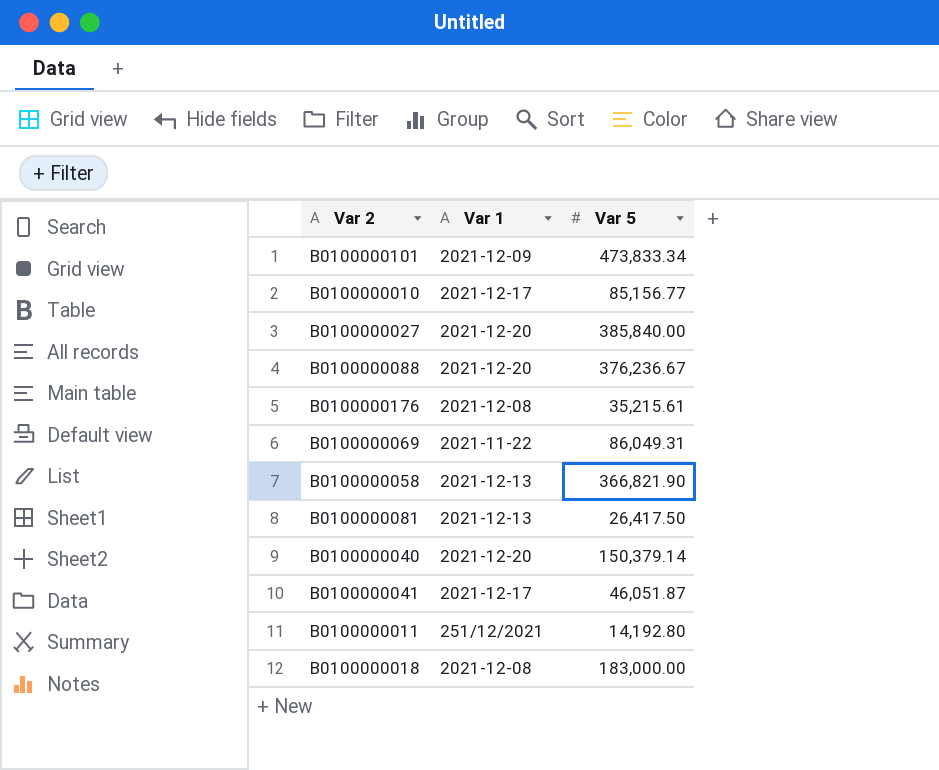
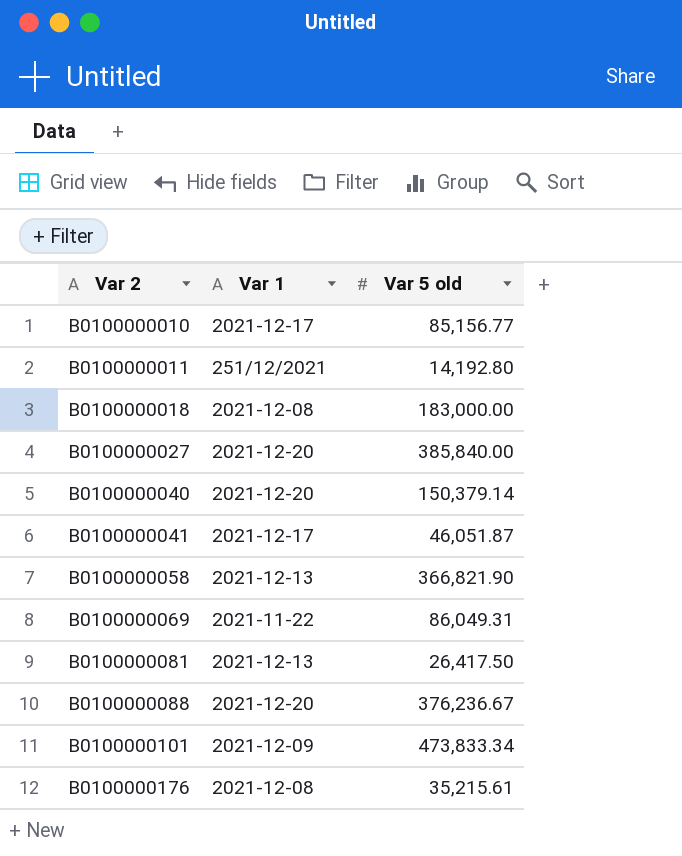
row order: none -> Var 2 ascending
column name: Var 5 -> Var 5 old

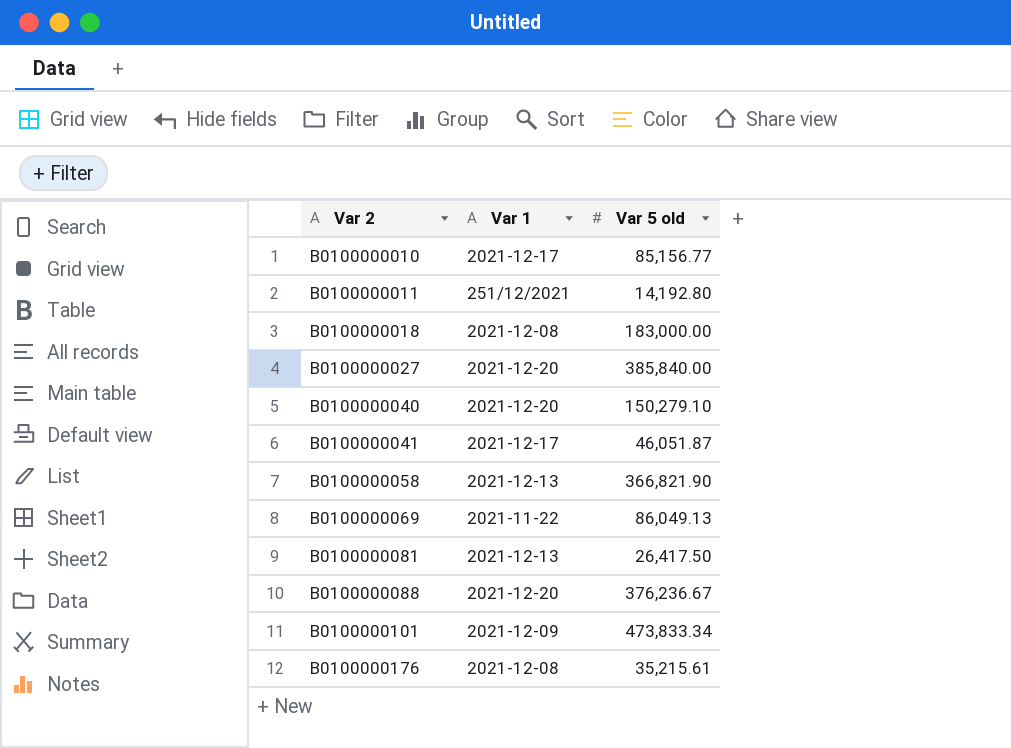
B0100000040 | Var 5 old: 150,379.14 -> 150,279.10
B0100000069 | Var 5 old: 86,049.31 -> 86,049.13

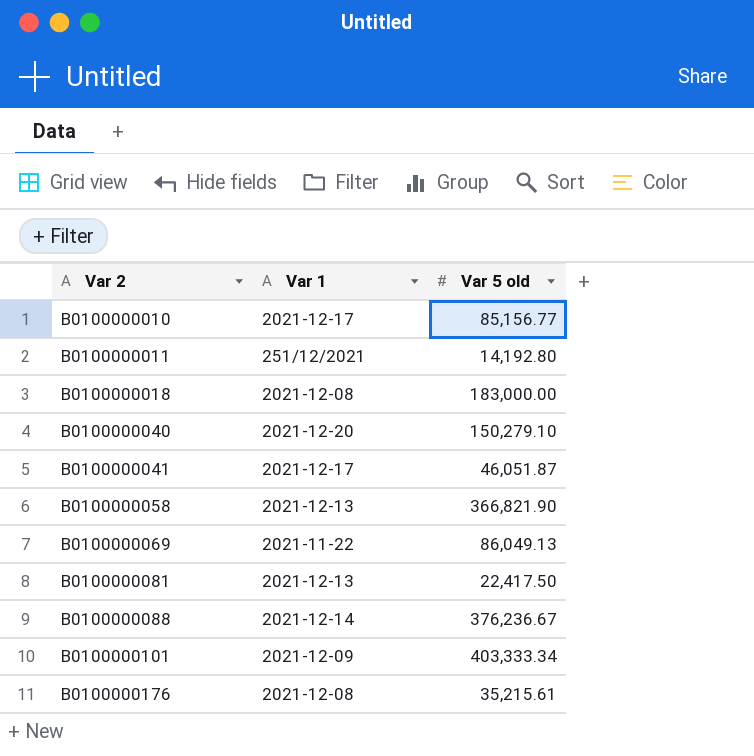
row B0100000027: 2021-12-20 | 385,840.00 -> none
B0100000081 | Var 5 old: 26,417.50 -> 22,417.50
B0100000088 | Var 1: 2021-12-20 -> 2021-12-14
B0100000101 | Var 5 old: 473,833.34 -> 403,333.34

